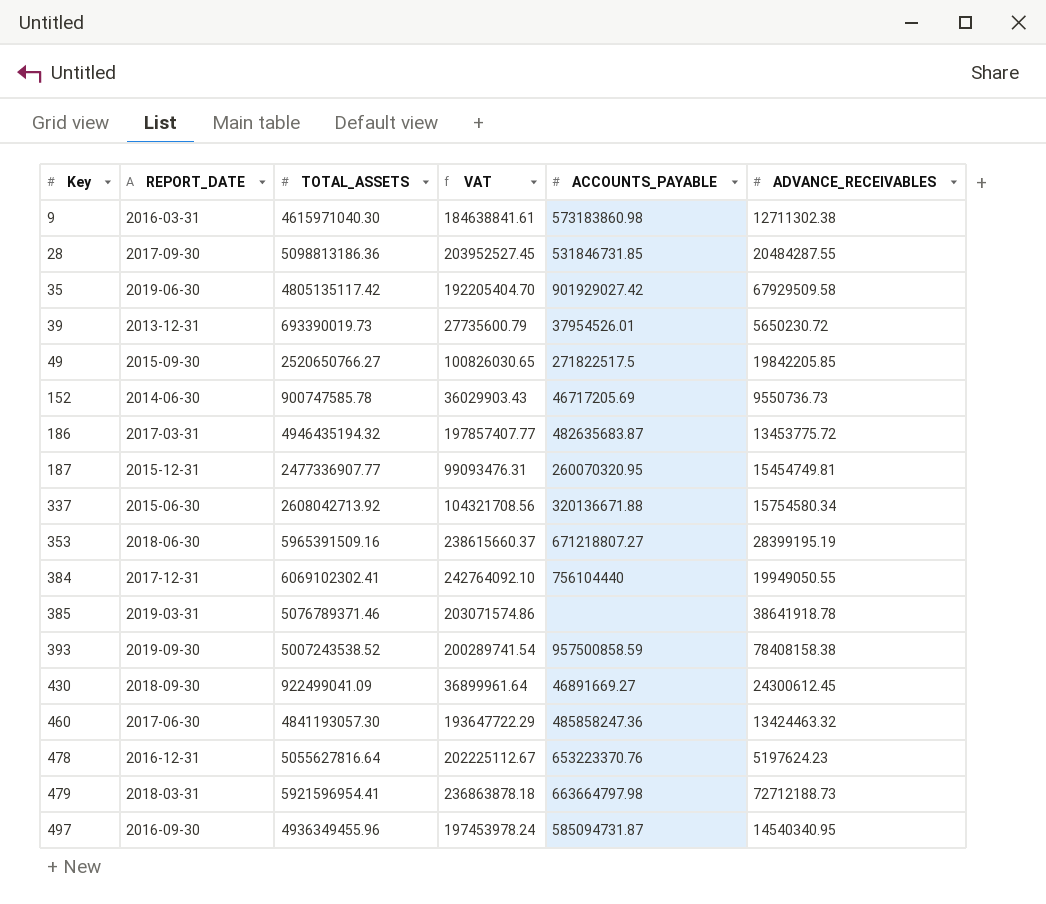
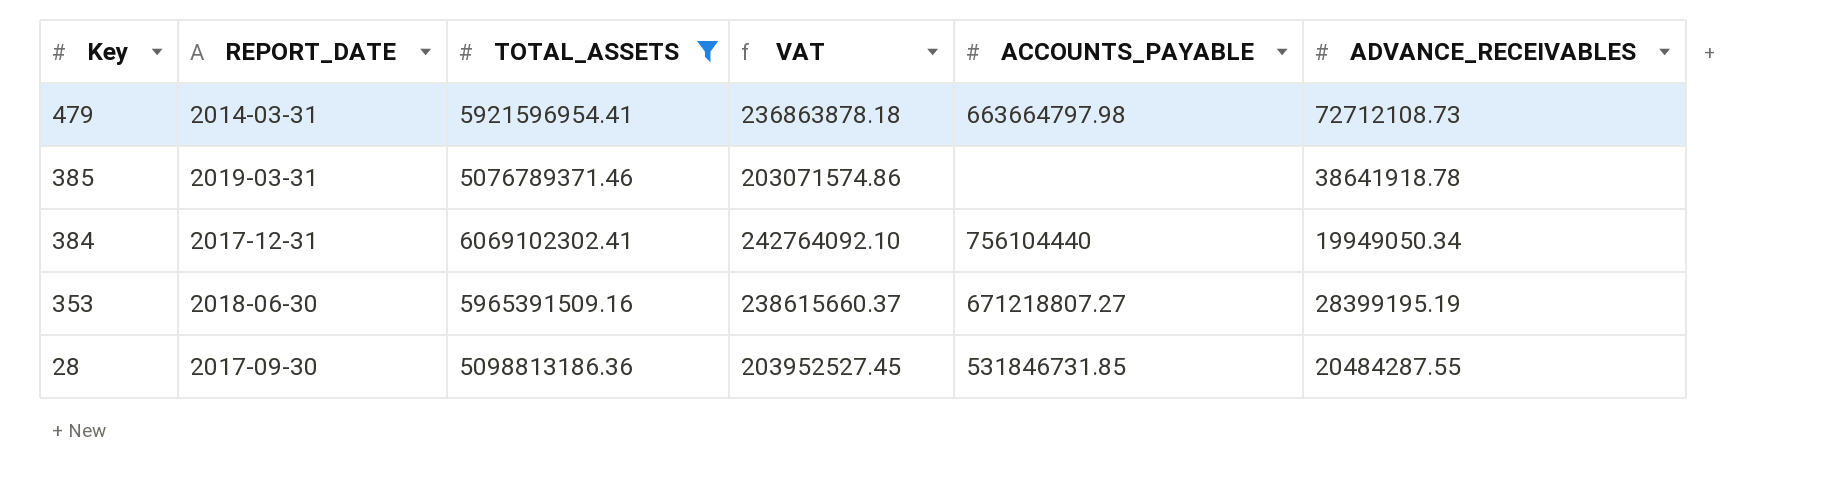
filter: none -> TOTAL_ASSETS >= 5076789371.46
row order: Key ascending -> Key descending
479 | REPORT_DATE: 2018-03-31 -> 2014-03-31
479 | ADVANCE_RECEIVABLES: 72712188.73 -> 72712108.73
384 | ADVANCE_RECEIVABLES: 19949050.55 -> 19949050.34

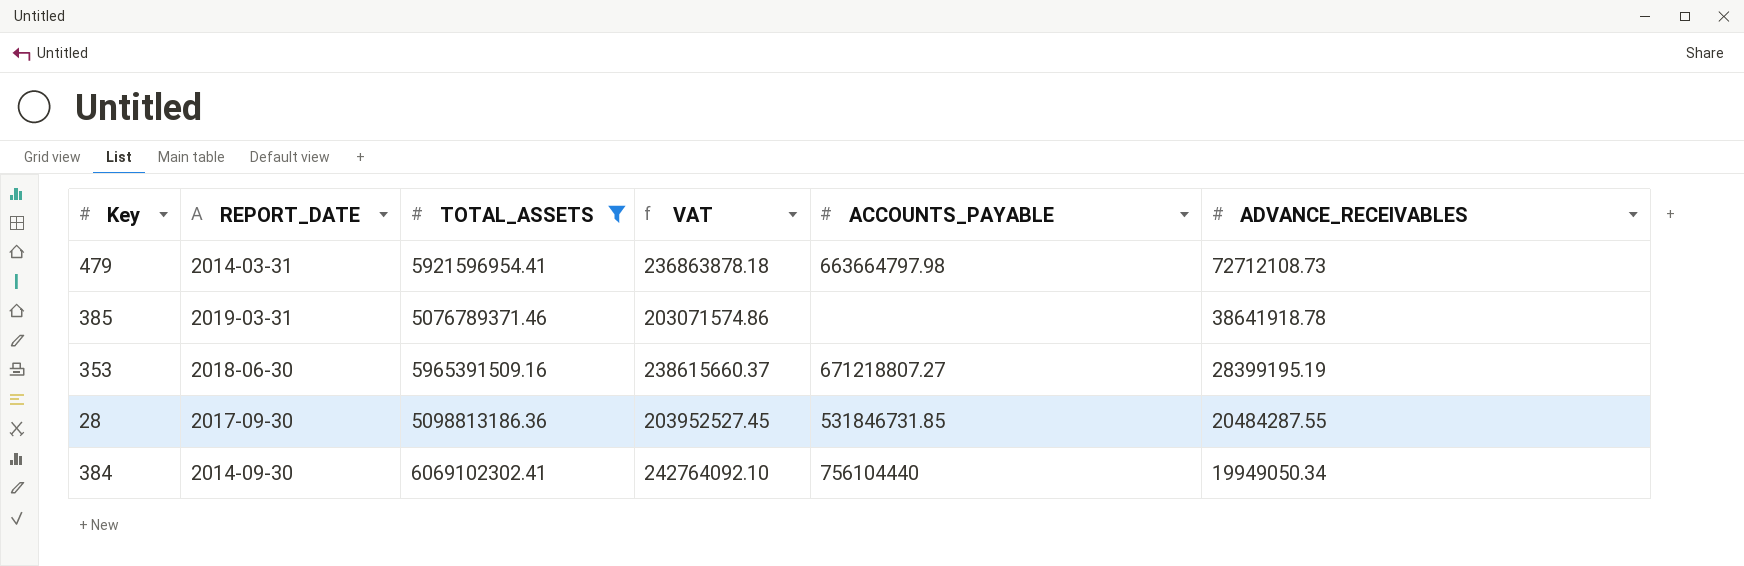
row order: Key descending -> ADVANCE_RECEIVABLES descending
384 | REPORT_DATE: 2017-12-31 -> 2014-09-30

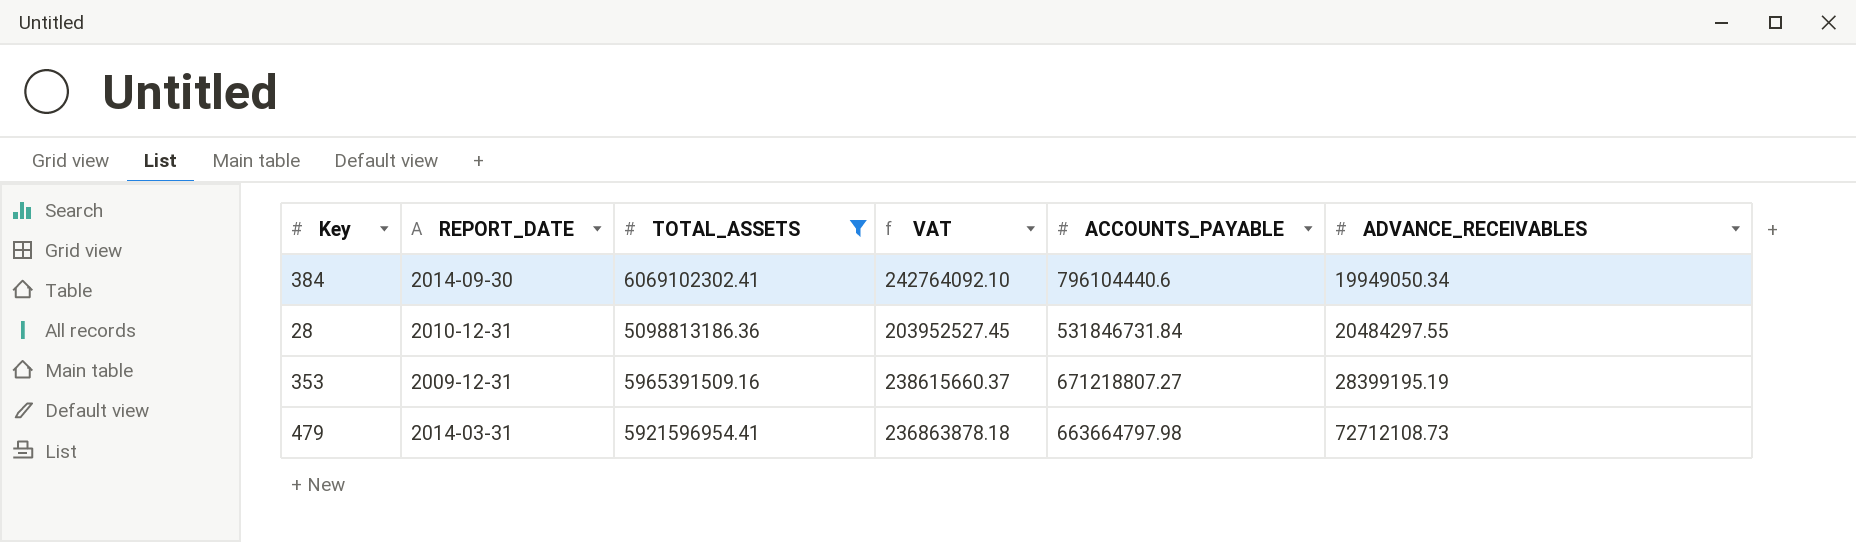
row order: ADVANCE_RECEIVABLES descending -> ADVANCE_RECEIVABLES ascending
row 385: 2019-03-31 | 5076789371.46 | 203071574.86 | none | 38641918.78 -> none
384 | ACCOUNTS_PAYABLE: 756104440 -> 796104440.6
28 | REPORT_DATE: 2017-09-30 -> 2010-12-31
28 | ACCOUNTS_PAYABLE: 531846731.85 -> 531846731.84
28 | ADVANCE_RECEIVABLES: 20484287.55 -> 20484297.55
353 | REPORT_DATE: 2018-06-30 -> 2009-12-31

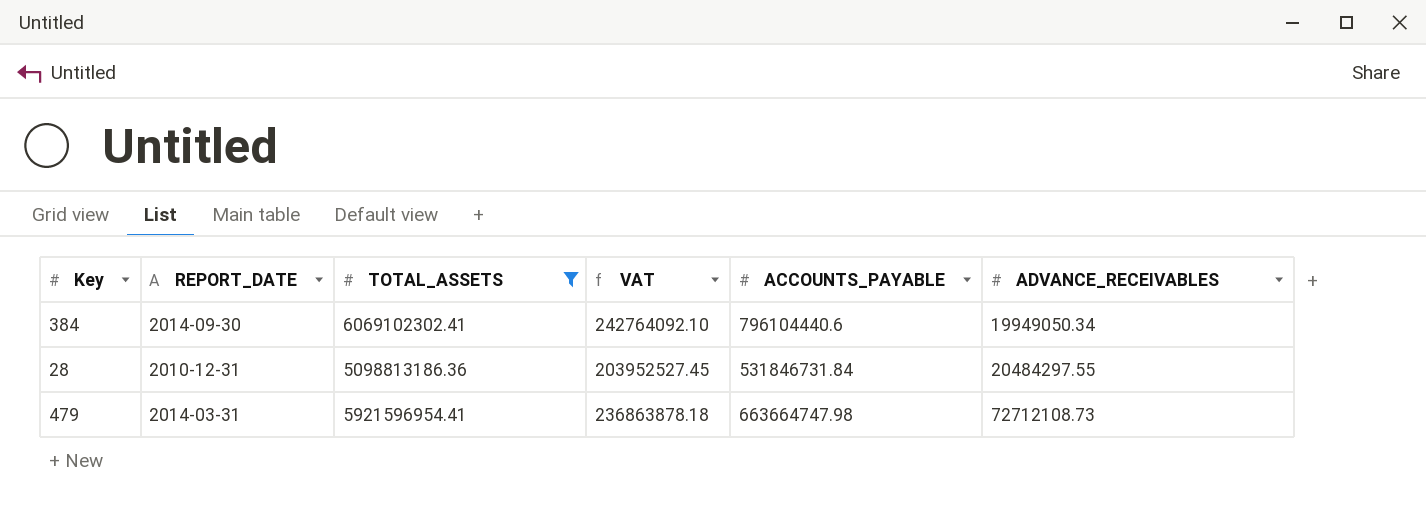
row 353: 2009-12-31 | 5965391509.16 | 238615660.37 | 671218807.27 | 28399195.19 -> none
479 | ACCOUNTS_PAYABLE: 663664797.98 -> 663664747.98

